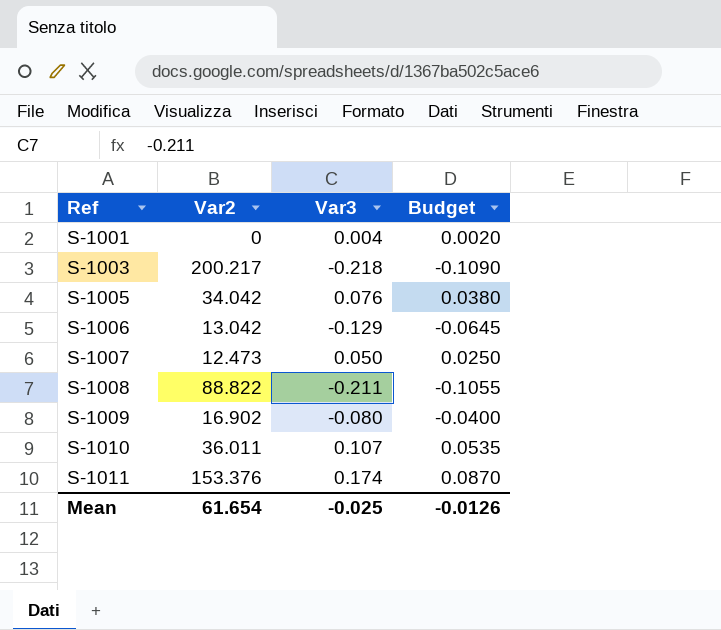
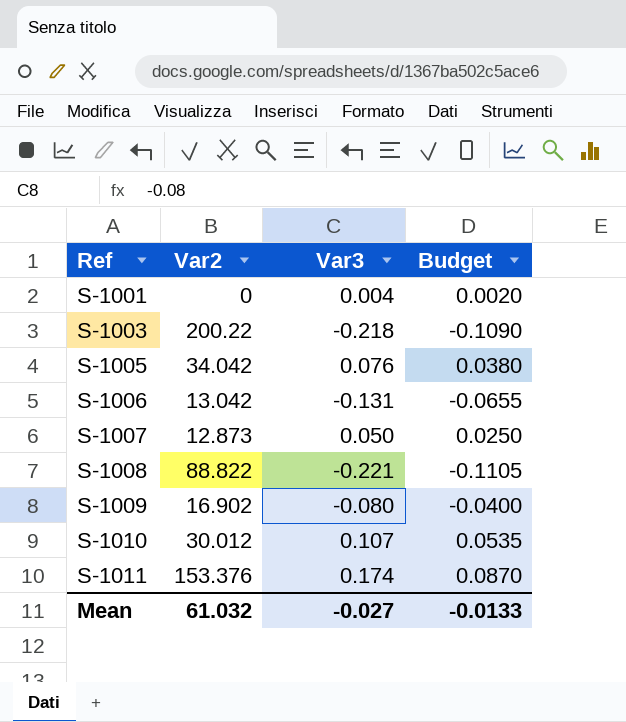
S-1003 | Var2: 200.217 -> 200.22
S-1006 | Var3: -0.129 -> -0.131
S-1006 | Budget: -0.0645 -> -0.0655
S-1007 | Var2: 12.473 -> 12.873
S-1008 | Var3: -0.211 -> -0.221
S-1008 | Budget: -0.1055 -> -0.1105
S-1010 | Var2: 36.011 -> 30.012
Mean | Var2: 61.654 -> 61.032
Mean | Var3: -0.025 -> -0.027
Mean | Budget: -0.0126 -> -0.0133

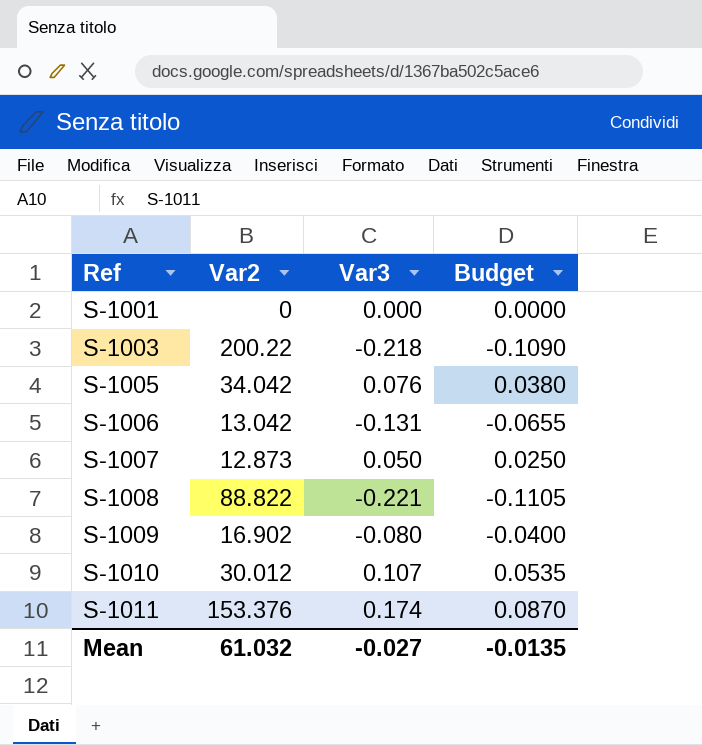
S-1001 | Var3: 0.004 -> 0.000
S-1001 | Budget: 0.0020 -> 0.0000
Mean | Budget: -0.0133 -> -0.0135

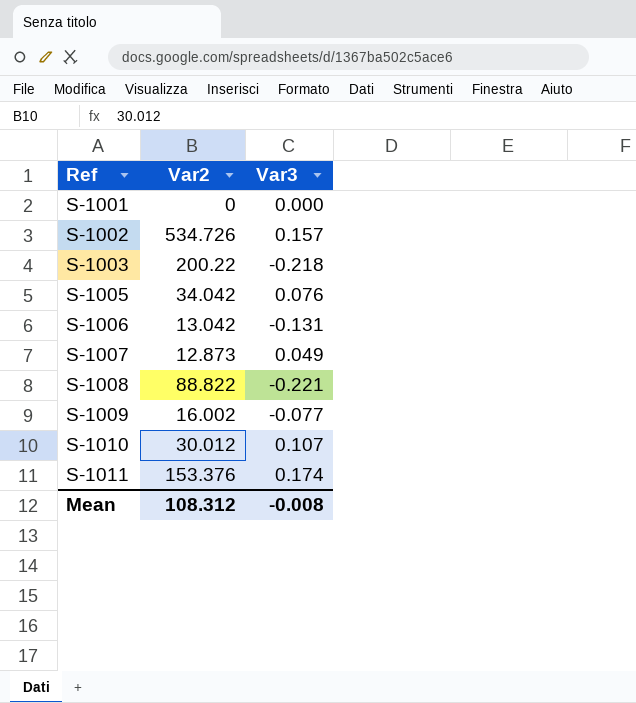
column Budget | formula: [Var3] * 0.5 -> none
row S-1002: none -> 534.726 | 0.157
S-1007 | Var3: 0.050 -> 0.049
S-1009 | Var2: 16.902 -> 16.002
S-1009 | Var3: -0.080 -> -0.077
Mean | Var2: 61.032 -> 108.312
Mean | Var3: -0.027 -> -0.008

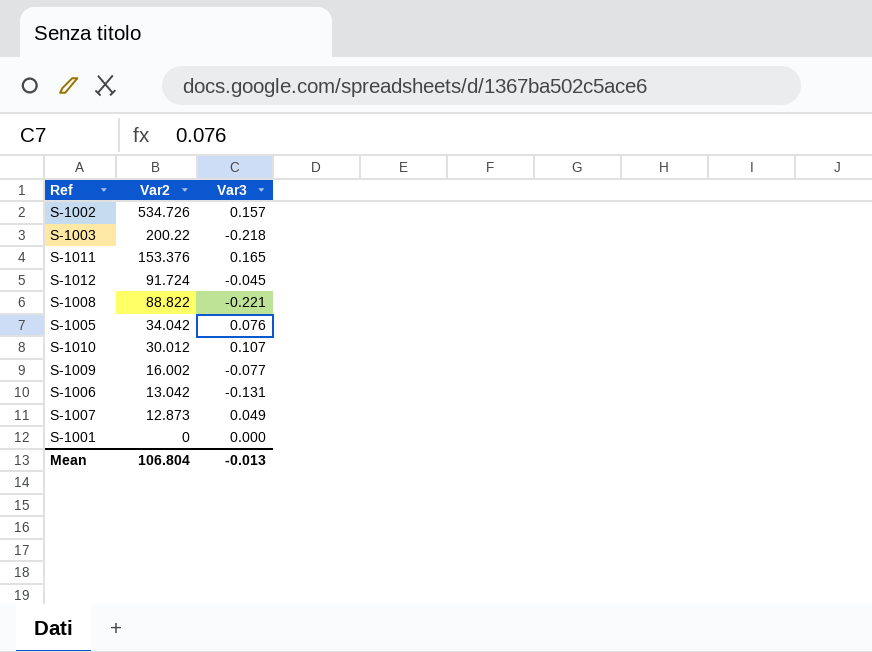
row order: Ref ascending -> Var2 descending
S-1011 | Var3: 0.174 -> 0.165
row S-1012: none -> 91.724 | -0.045
Mean | Var2: 108.312 -> 106.804
Mean | Var3: -0.008 -> -0.013

